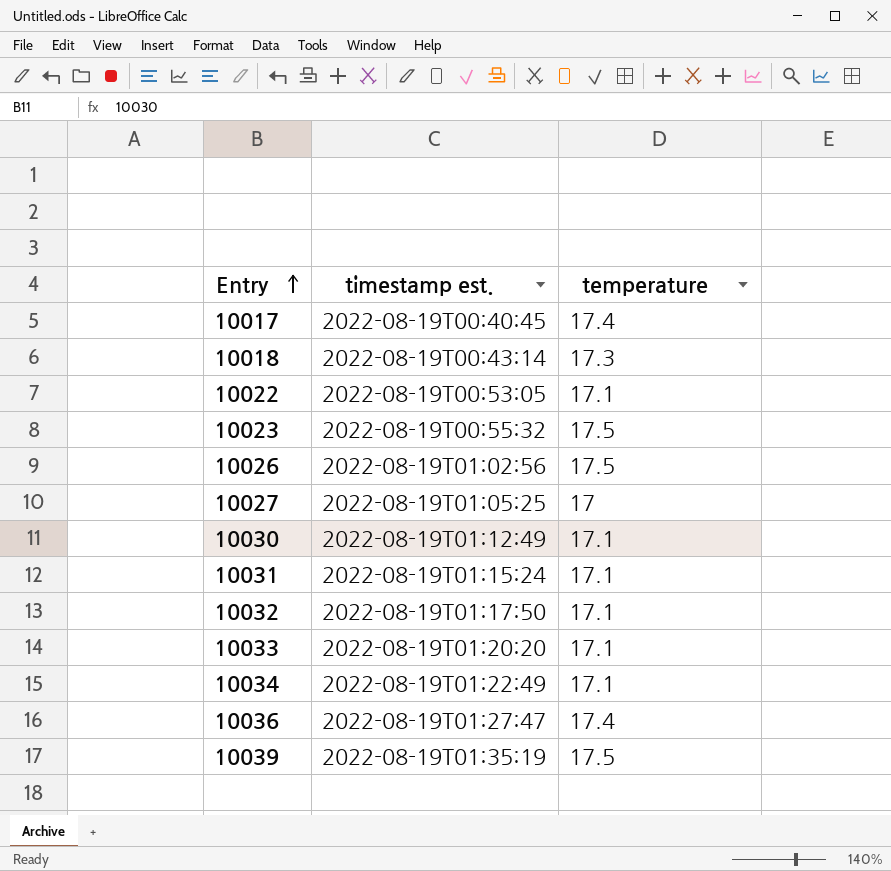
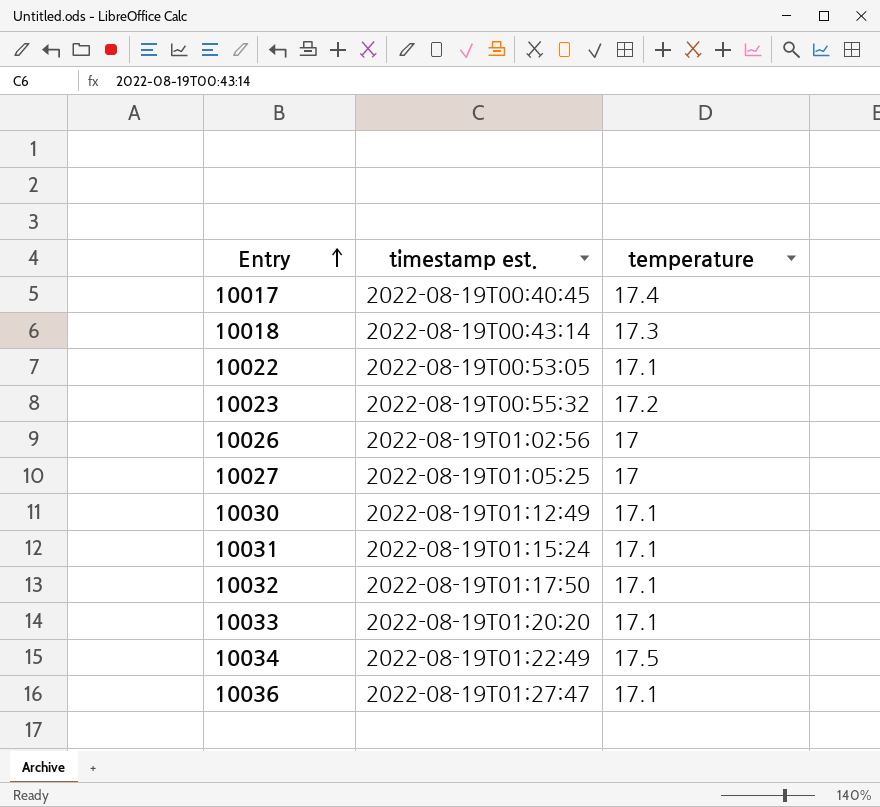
row 10039: 2022-08-19T01:35:19 | 17.5 -> none
10023 | temperature: 17.5 -> 17.2
10026 | temperature: 17.5 -> 17
10034 | temperature: 17.1 -> 17.5
10036 | temperature: 17.4 -> 17.1

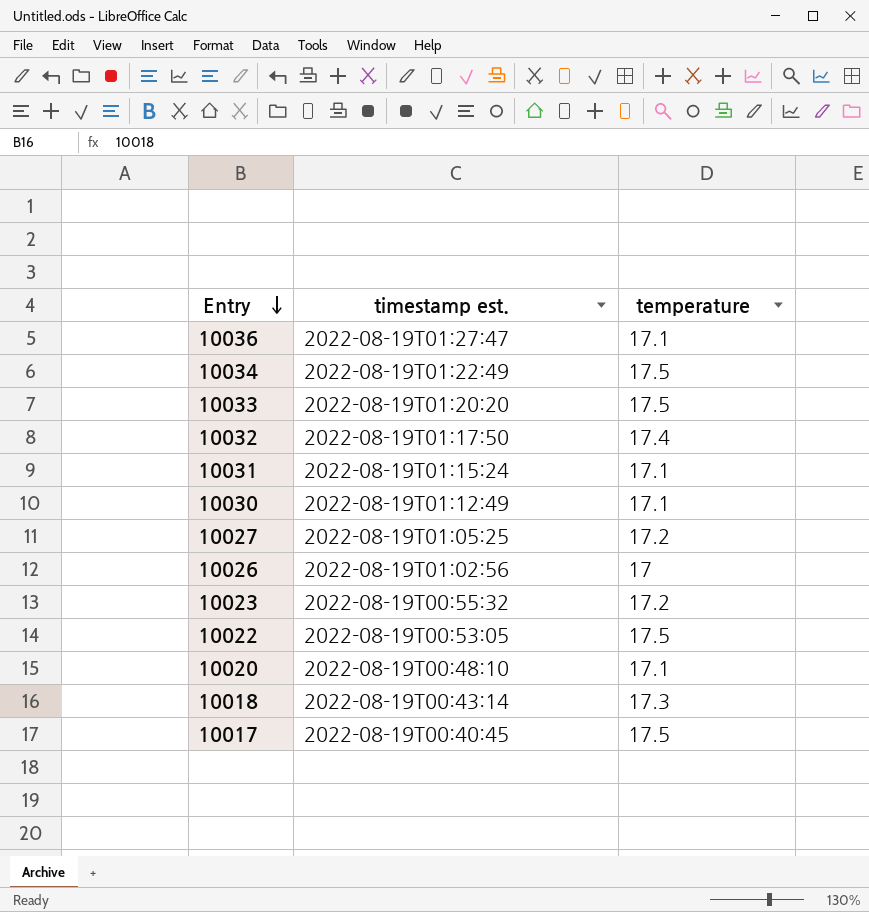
row order: Entry ascending -> Entry descending
10033 | temperature: 17.1 -> 17.5
10032 | temperature: 17.1 -> 17.4
10027 | temperature: 17 -> 17.2
10022 | temperature: 17.1 -> 17.5
row 10020: none -> 2022-08-19T00:48:10 | 17.1
10017 | temperature: 17.4 -> 17.5

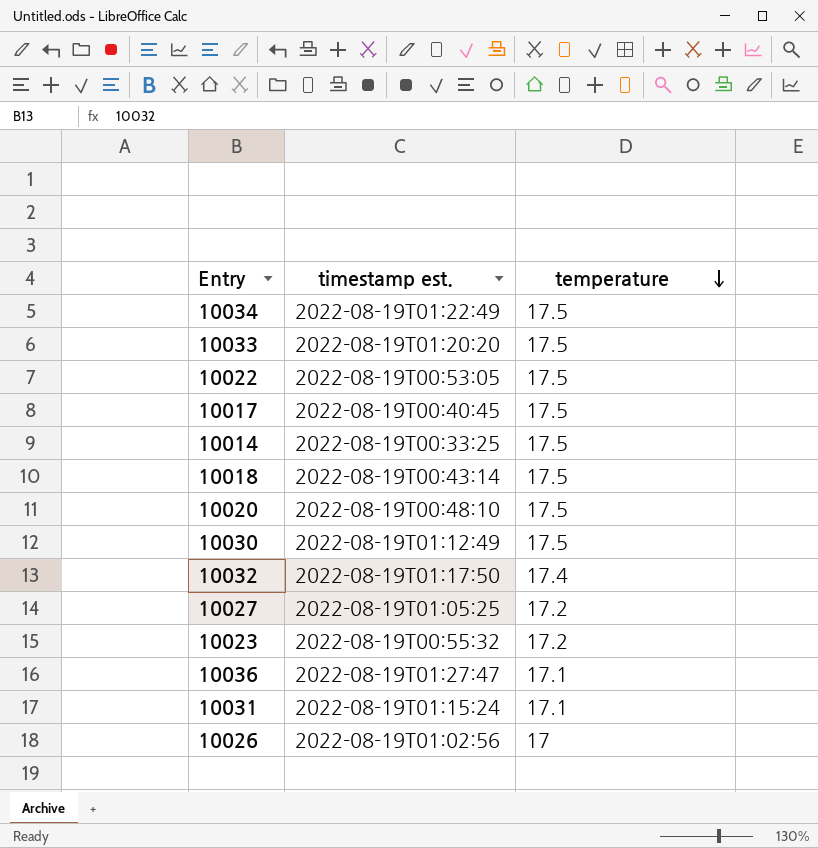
row order: Entry descending -> temperature descending
row 10014: none -> 2022-08-19T00:33:25 | 17.5
10018 | temperature: 17.3 -> 17.5
10020 | temperature: 17.1 -> 17.5
10030 | temperature: 17.1 -> 17.5

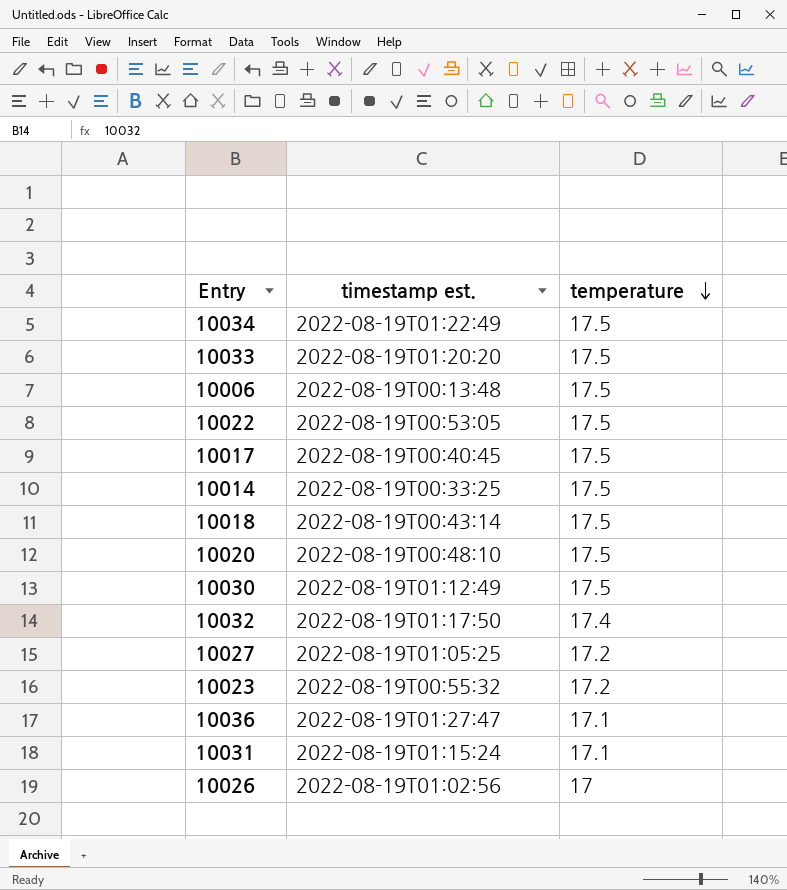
row 10006: none -> 2022-08-19T00:13:48 | 17.5

